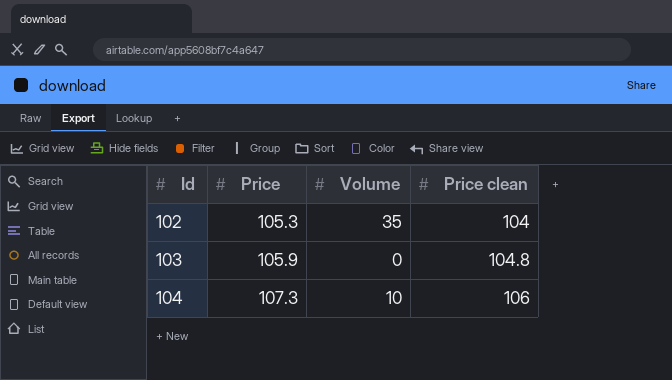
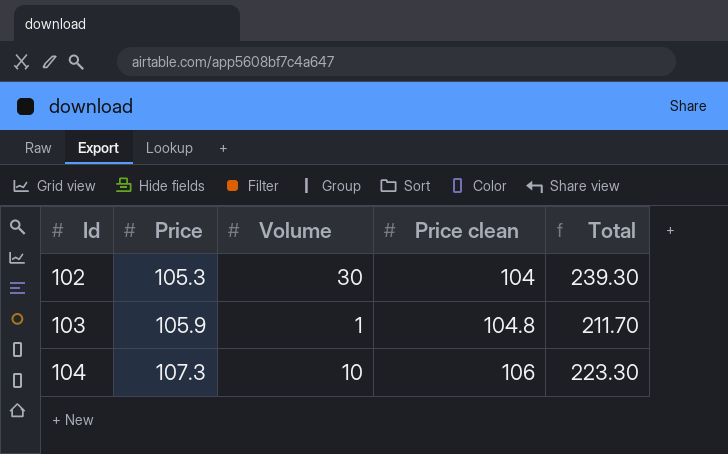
column Total | formula: none -> [Price] + [Volume] + [Price clean]
102 | Volume: 35 -> 30
103 | Volume: 0 -> 1

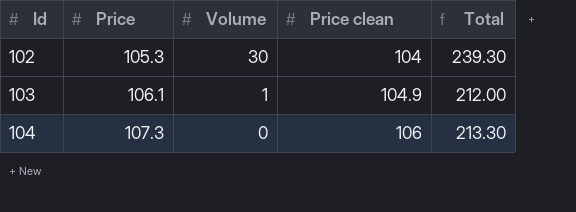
103 | Price: 105.9 -> 106.1
103 | Price clean: 104.8 -> 104.9
103 | Total: 211.70 -> 212.00
104 | Volume: 10 -> 0
104 | Total: 223.30 -> 213.30

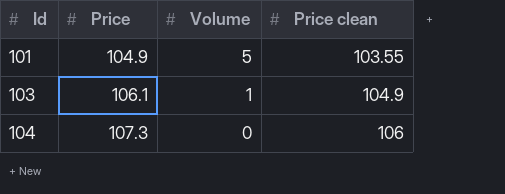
column Total | formula: [Price] + [Volume] + [Price clean] -> none
row 102: 105.3 | 30 | 104 | 239.30 -> none
row 101: none -> 104.9 | 5 | 103.55

